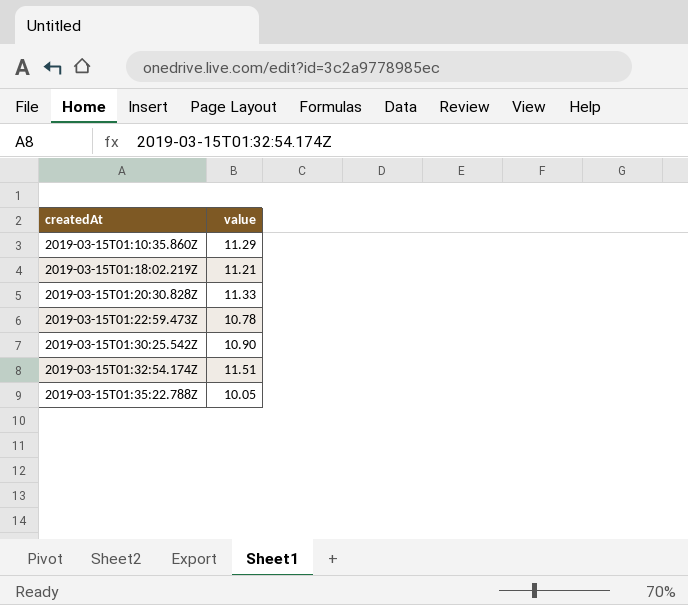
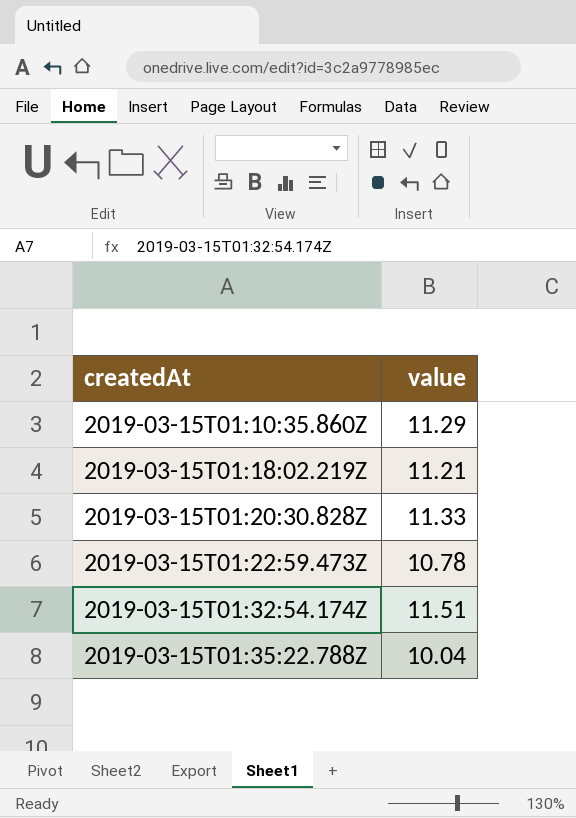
row 2019-03-15T01:30:25.542Z: 10.90 -> none
2019-03-15T01:35:22.788Z | value: 10.05 -> 10.04

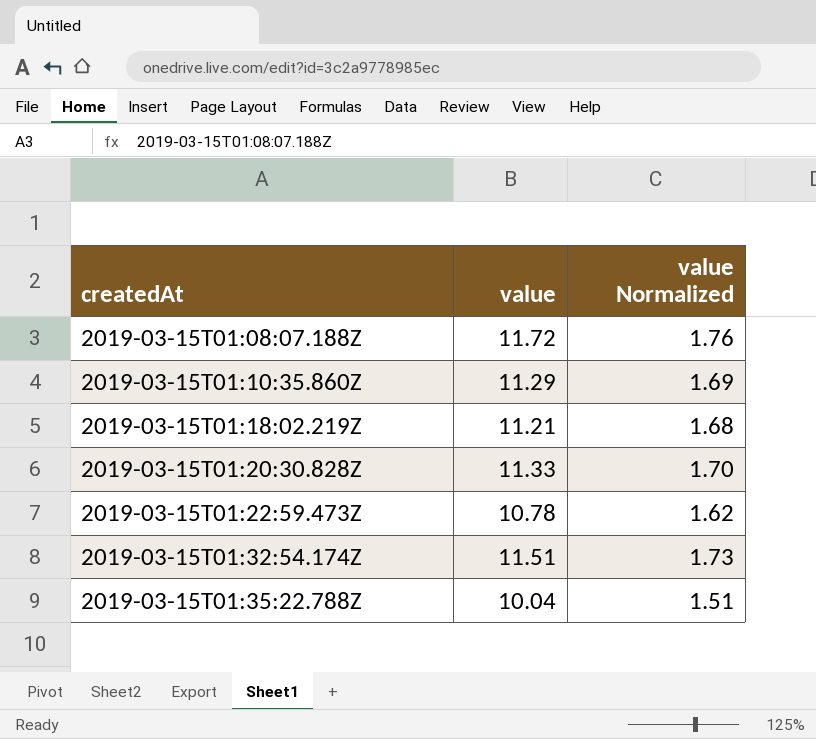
column value Normalized | formula: none -> [value] * 0.15
row 2019-03-15T01:08:07.188Z: none -> 11.72 | 1.76

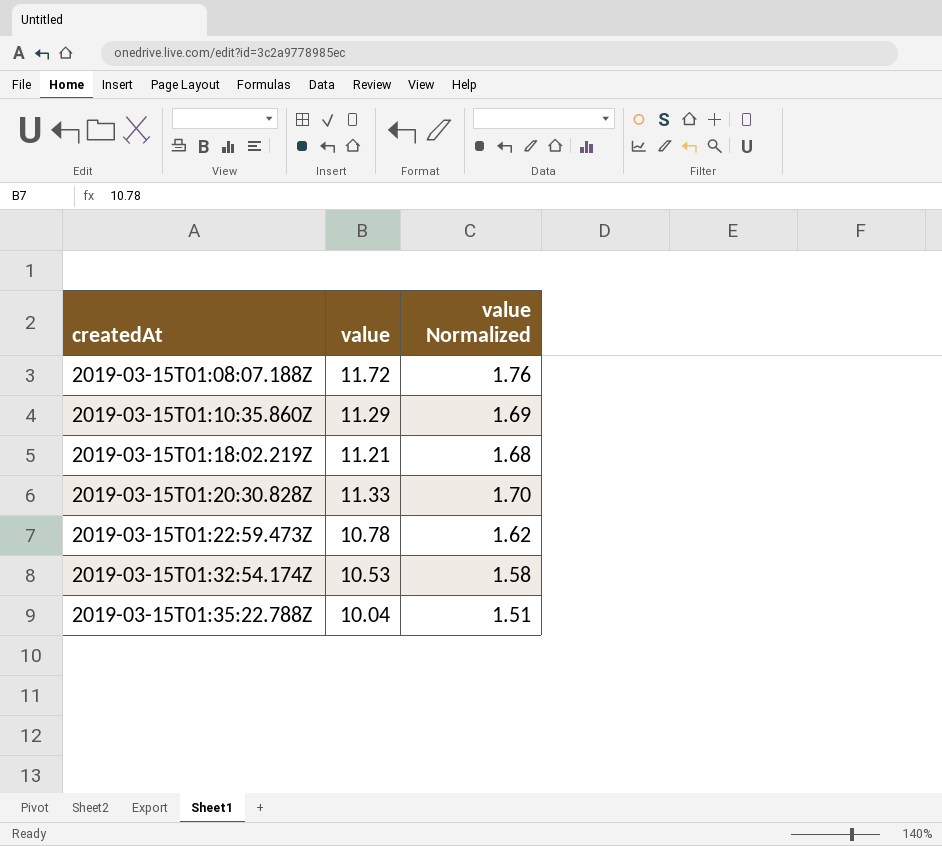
2019-03-15T01:32:54.174Z | value: 11.51 -> 10.53
2019-03-15T01:32:54.174Z | value Normalized: 1.73 -> 1.58

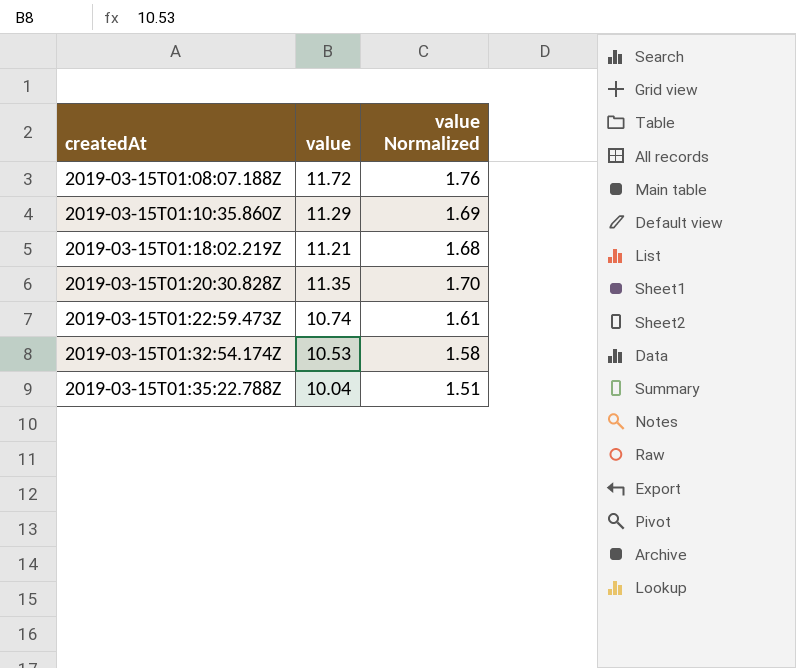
2019-03-15T01:20:30.828Z | value: 11.33 -> 11.35
2019-03-15T01:22:59.473Z | value: 10.78 -> 10.74
2019-03-15T01:22:59.473Z | value Normalized: 1.62 -> 1.61

